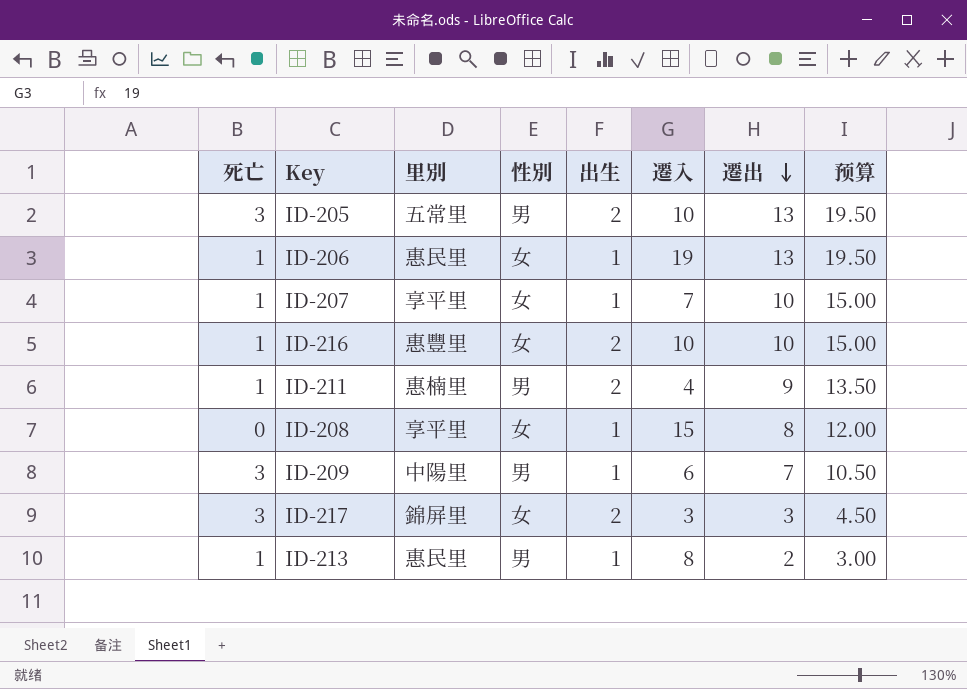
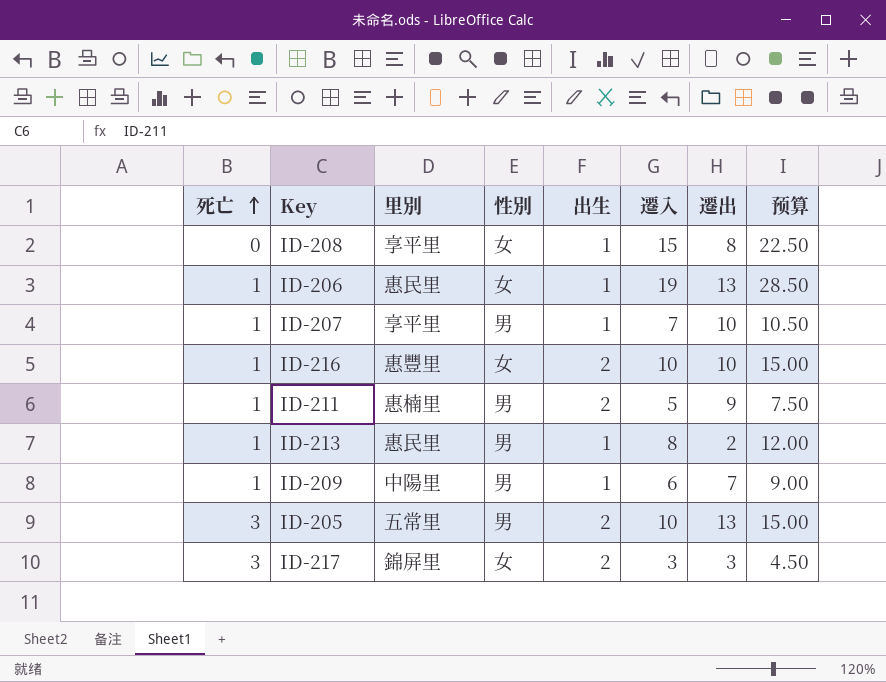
row order: 遷出 descending -> 死亡 ascending
column 预算 | formula: [遷出] * 1.5 -> [遷入] * 1.5
ID-207 | 性別: 女 -> 男
ID-211 | 遷入: 4 -> 5
ID-209 | 死亡: 3 -> 1

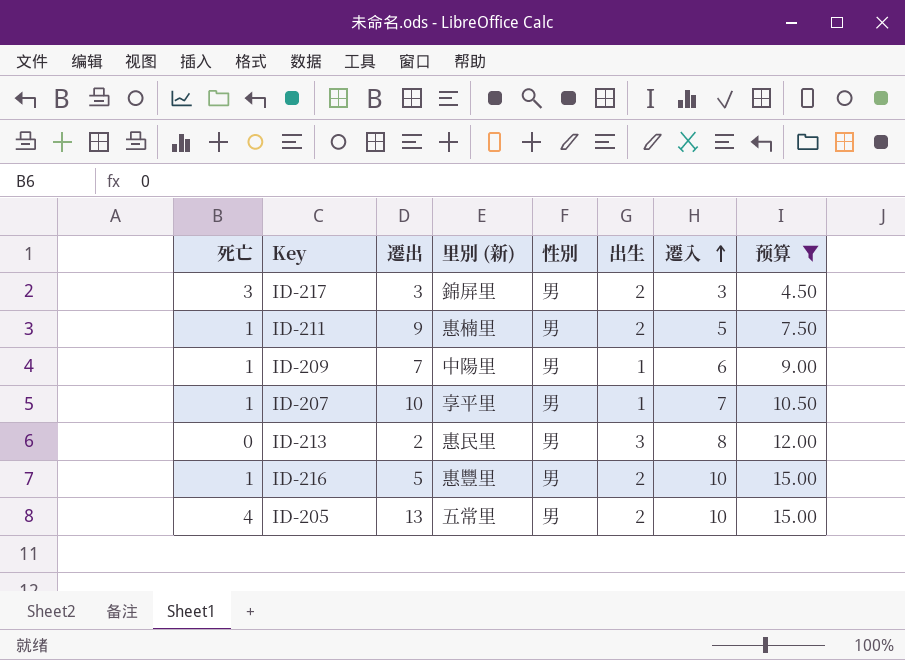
filter: none -> 预算 <= 15.00
row order: 死亡 ascending -> 遷入 ascending
column 遷出 | position: 7 -> 3
column name: 里別 -> 里別 (新)
ID-217 | 性別: 女 -> 男
ID-213 | 死亡: 1 -> 0
ID-213 | 出生: 1 -> 3
ID-216 | 遷出: 10 -> 5
ID-216 | 性別: 女 -> 男
ID-205 | 死亡: 3 -> 4

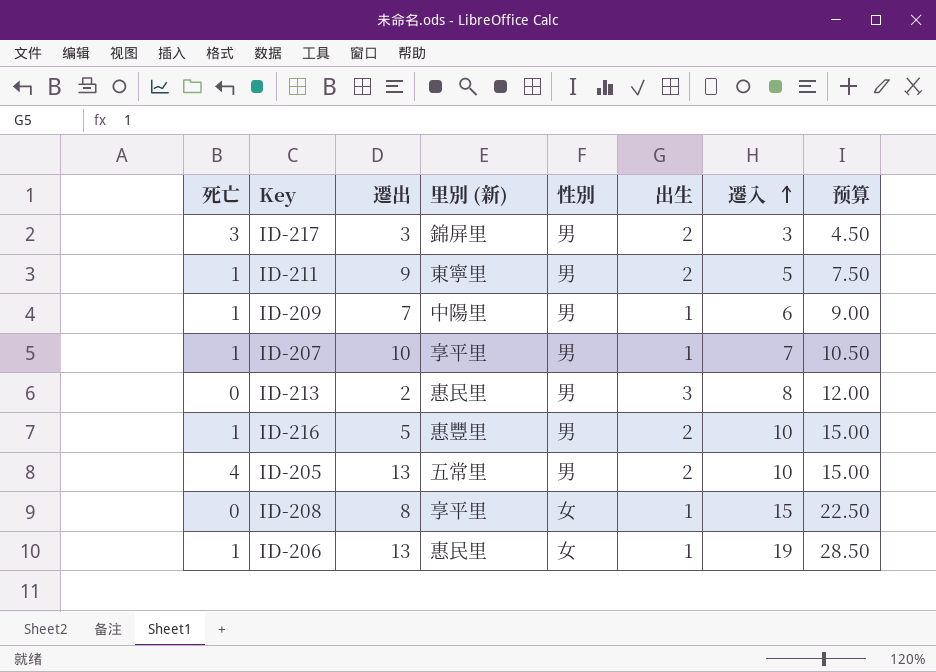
filter: 预算 <= 15.00 -> none
ID-211 | 里別 (新): 惠楠里 -> 東寧里

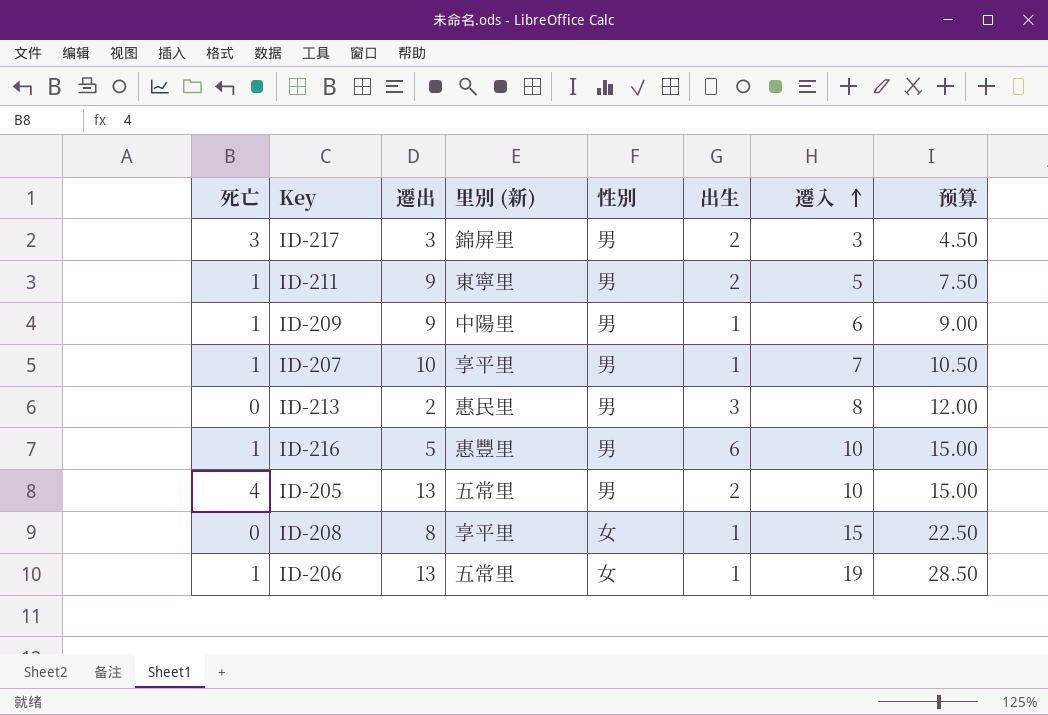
ID-209 | 遷出: 7 -> 9
ID-216 | 出生: 2 -> 6
ID-206 | 里別 (新): 惠民里 -> 五常里

